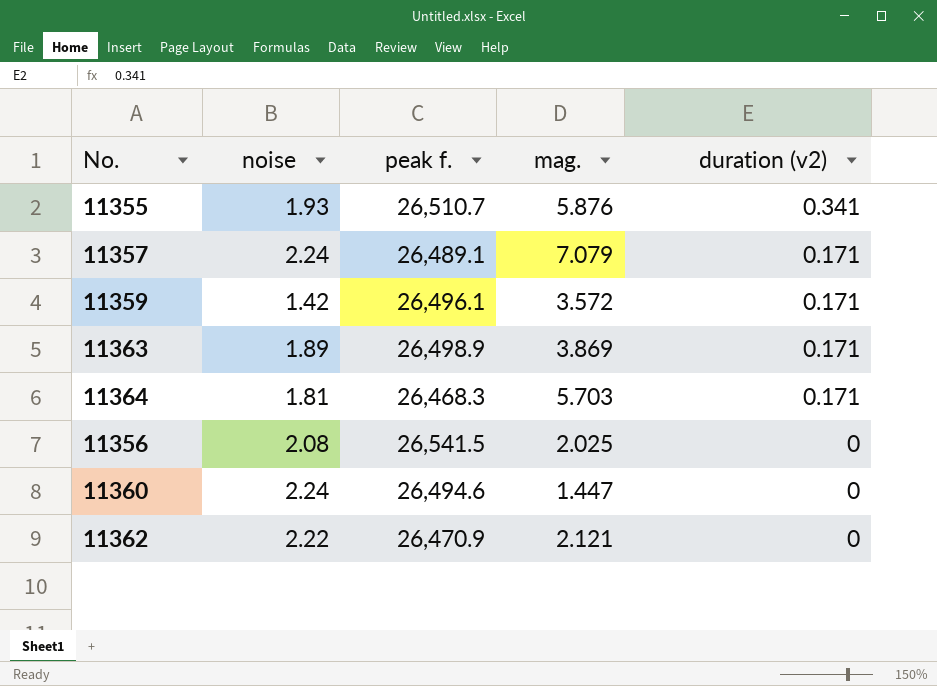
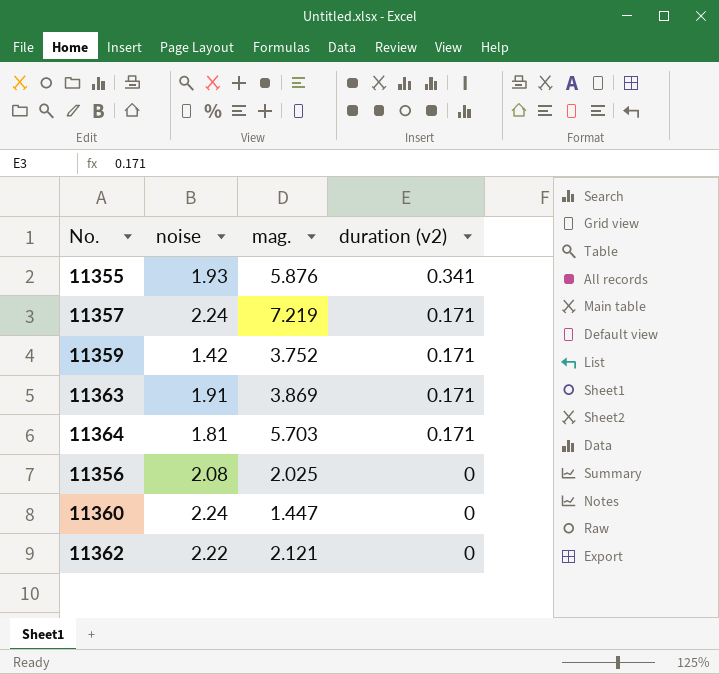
column peak f. | position: 3 -> none
11357 | mag.: 7.079 -> 7.219
11359 | mag.: 3.572 -> 3.752
11363 | noise: 1.89 -> 1.91

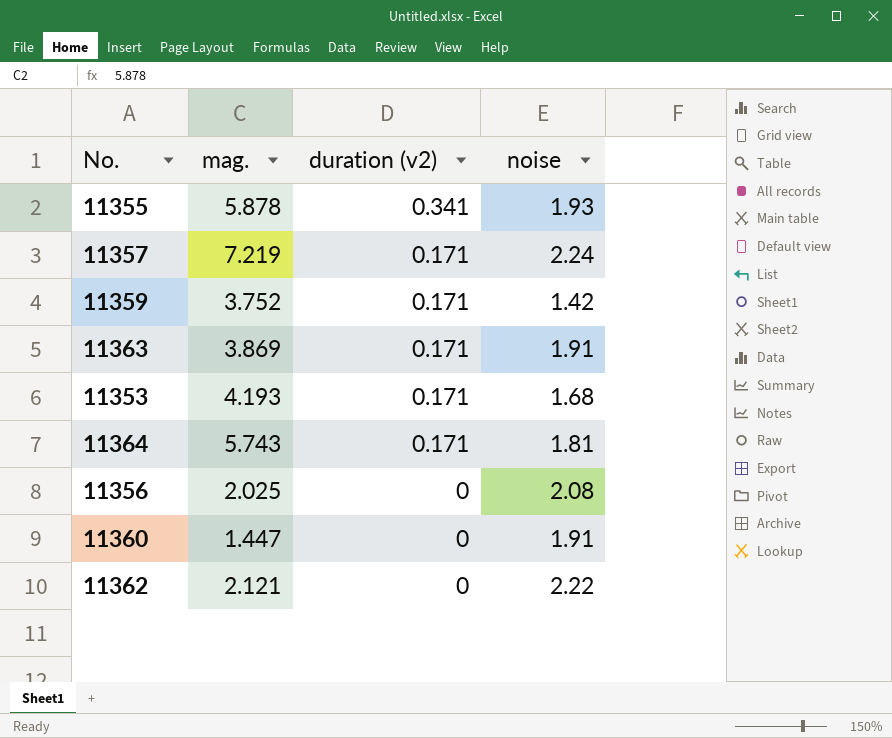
column noise | position: 2 -> 4
11355 | mag.: 5.876 -> 5.878
row 11353: none -> 4.193 | 0.171 | 1.68
11364 | mag.: 5.703 -> 5.743
11360 | noise: 2.24 -> 1.91

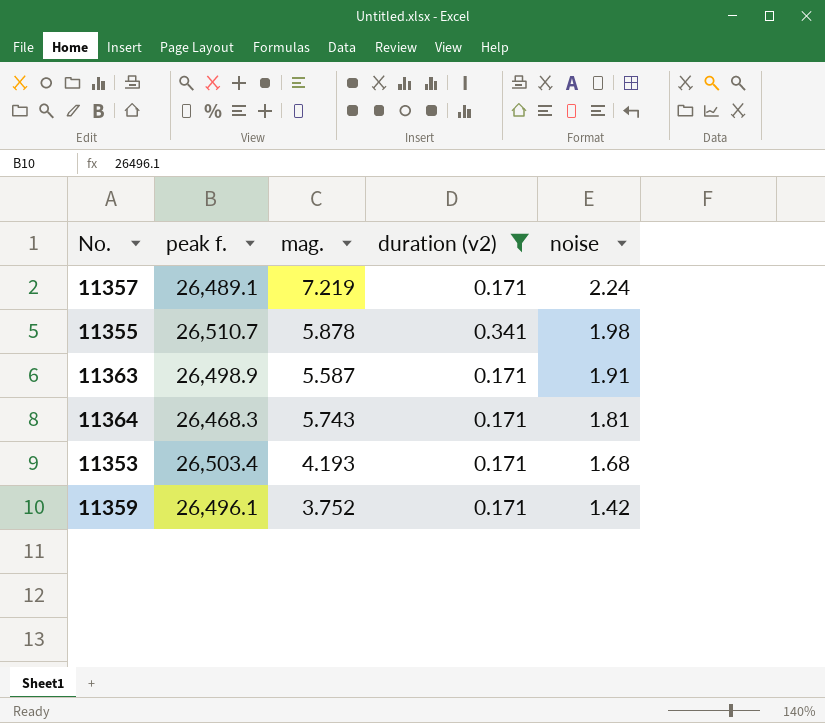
filter: none -> duration (v2) != 0
row order: duration (v2) descending -> noise descending
column peak f. | position: none -> 2
11355 | noise: 1.93 -> 1.98
11363 | mag.: 3.869 -> 5.587

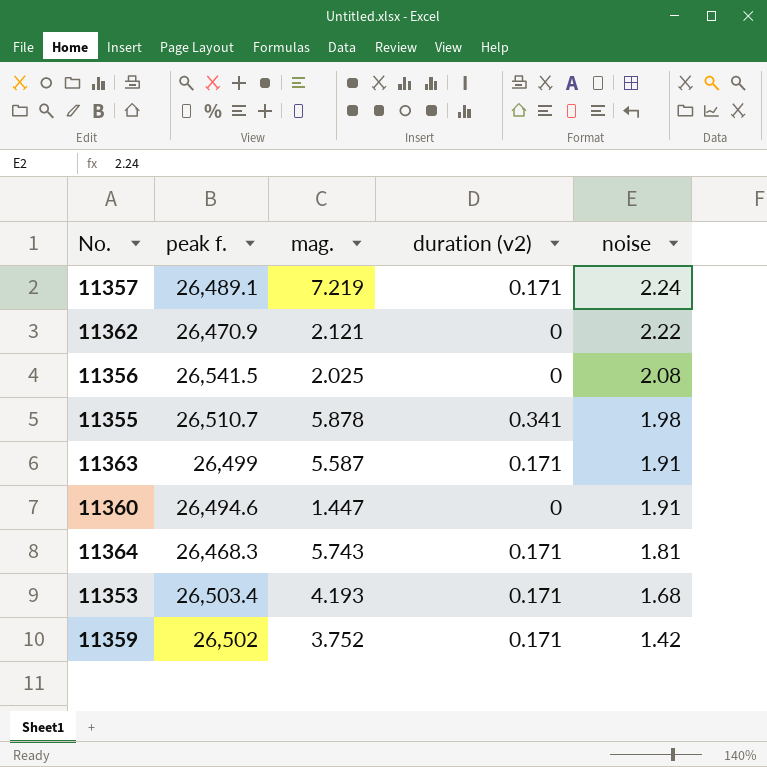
filter: duration (v2) != 0 -> none
11363 | peak f.: 26,498.9 -> 26,499
11359 | peak f.: 26,496.1 -> 26,502

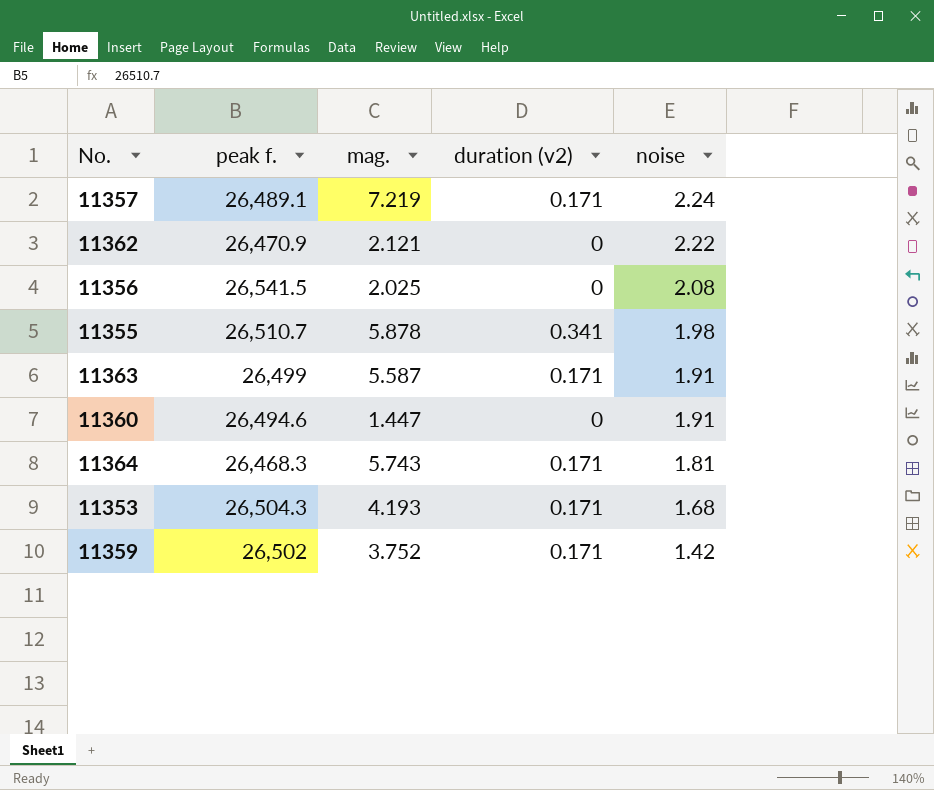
11353 | peak f.: 26,503.4 -> 26,504.3

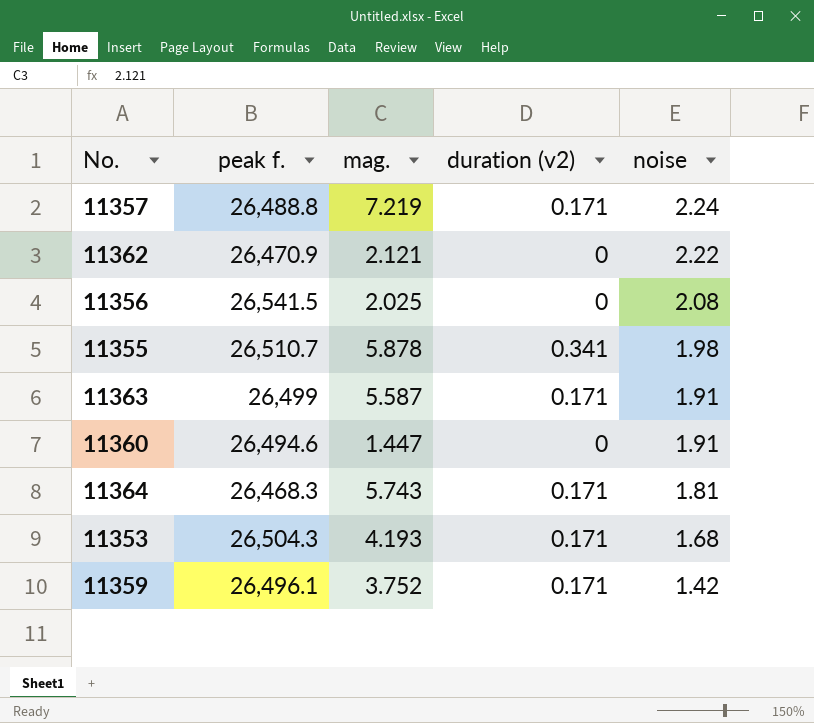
11357 | peak f.: 26,489.1 -> 26,488.8
11359 | peak f.: 26,502 -> 26,496.1

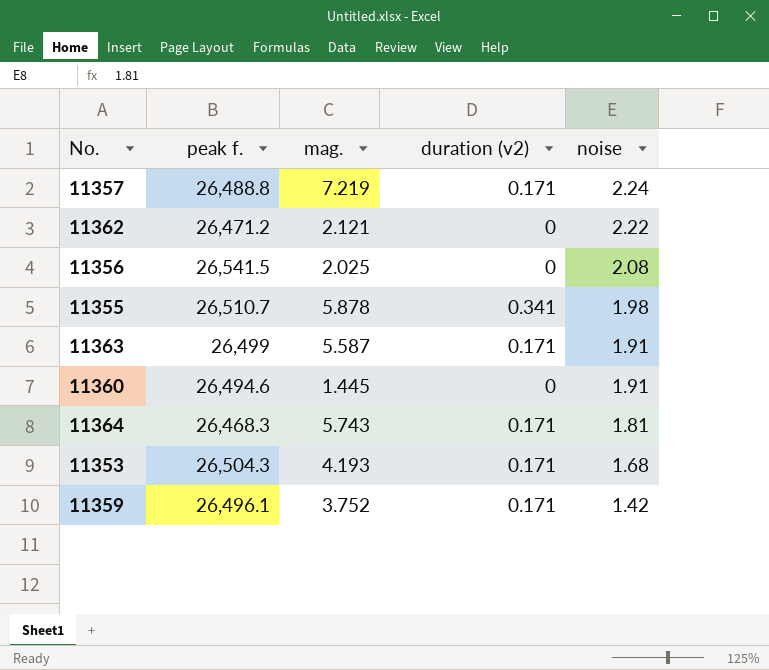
11362 | peak f.: 26,470.9 -> 26,471.2
11360 | mag.: 1.447 -> 1.445

